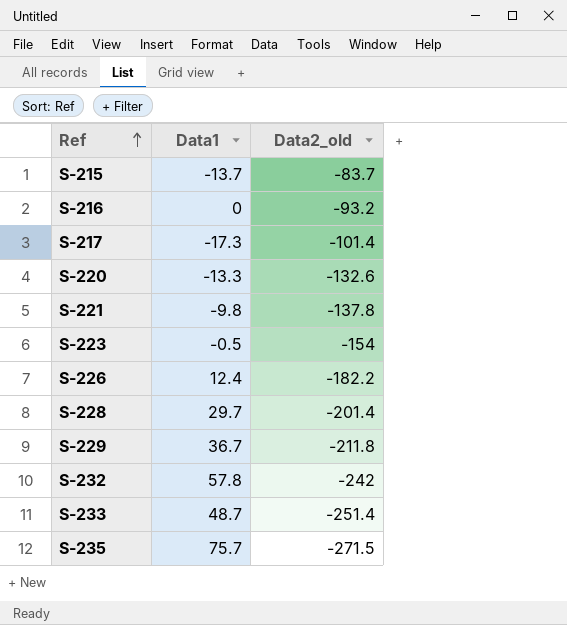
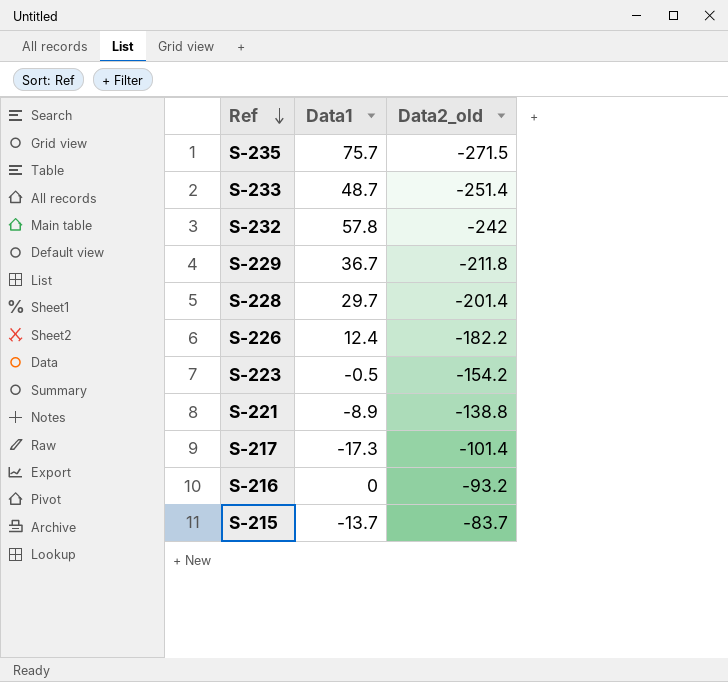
row order: Ref ascending -> Ref descending
row S-220: -13.3 | -132.6 -> none
S-223 | Data2_old: -154 -> -154.2
S-221 | Data1: -9.8 -> -8.9
S-221 | Data2_old: -137.8 -> -138.8

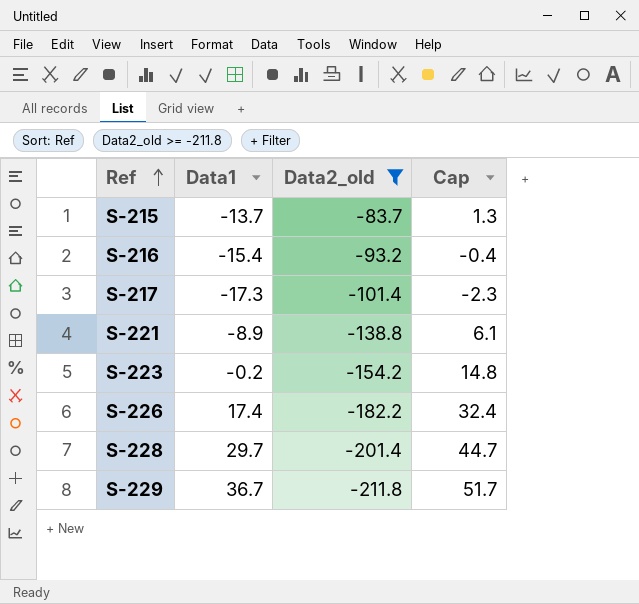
filter: none -> Data2_old >= -211.8
row order: Ref descending -> Ref ascending
column Cap | formula: none -> [Data1] + 15
S-216 | Data1: 0 -> -15.4
S-223 | Data1: -0.5 -> -0.2
S-226 | Data1: 12.4 -> 17.4

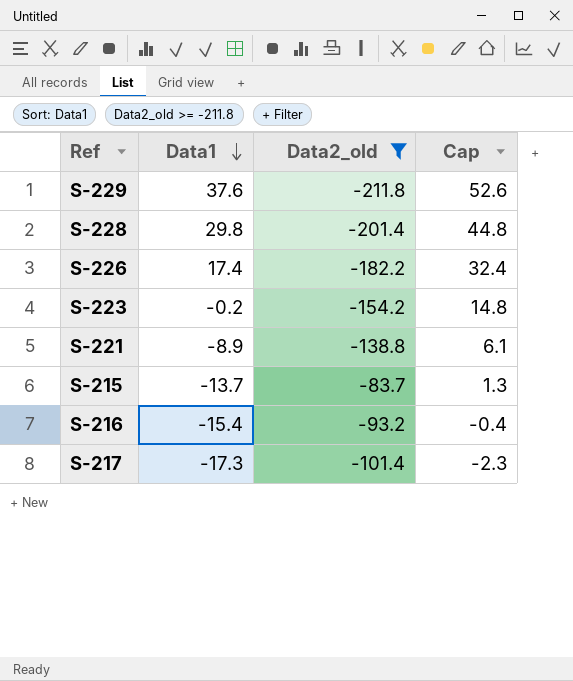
row order: Ref ascending -> Data1 descending
S-229 | Data1: 36.7 -> 37.6
S-229 | Cap: 51.7 -> 52.6
S-228 | Data1: 29.7 -> 29.8
S-228 | Cap: 44.7 -> 44.8

